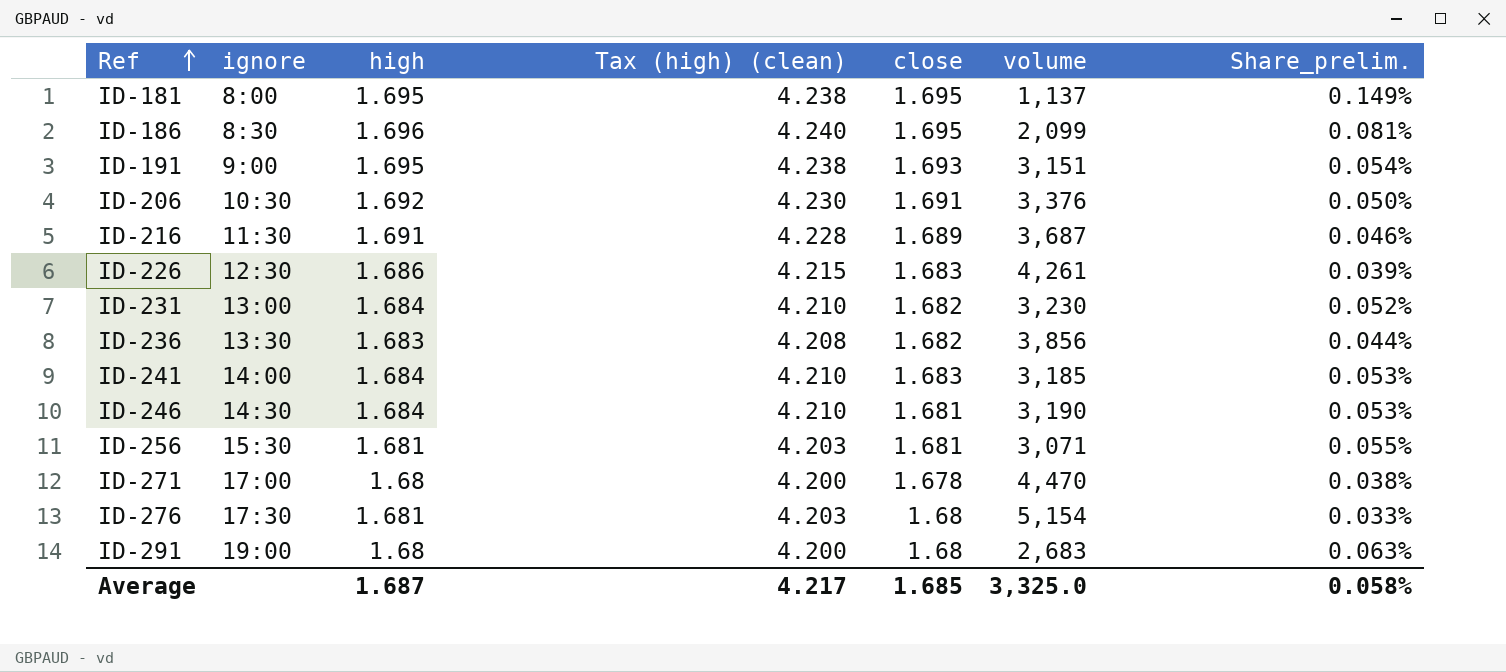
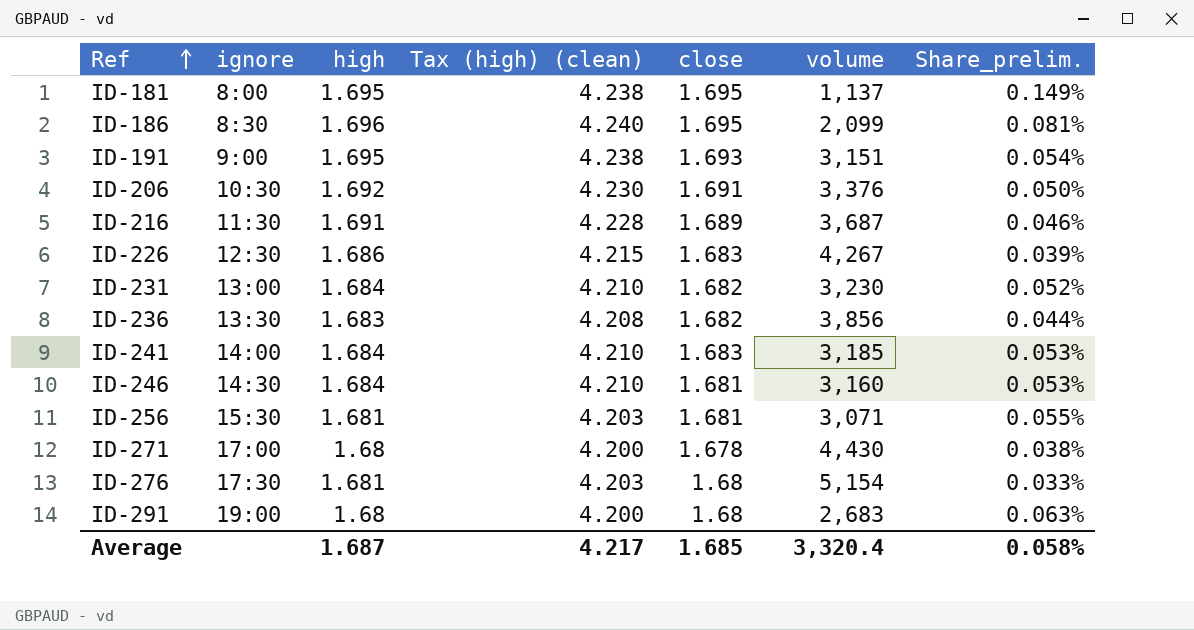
ID-226 | volume: 4,261 -> 4,267
ID-246 | volume: 3,190 -> 3,160
ID-271 | volume: 4,470 -> 4,430
Average | volume: 3,325.0 -> 3,320.4

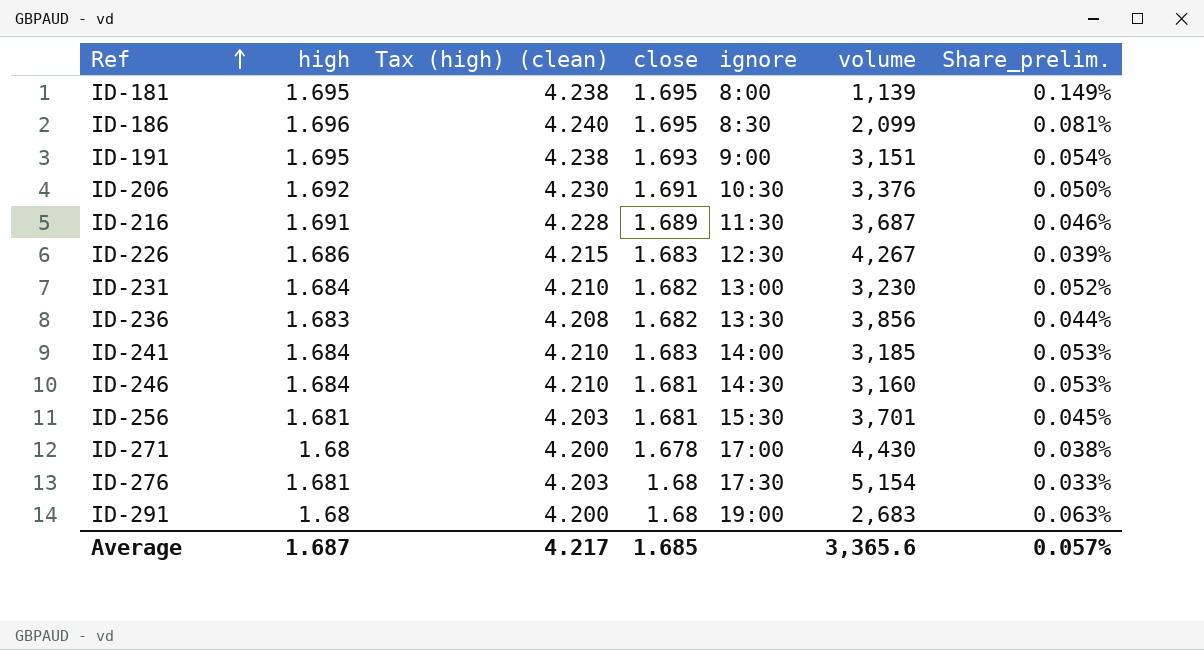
column ignore | position: 2 -> 5
ID-181 | volume: 1,137 -> 1,139
ID-256 | volume: 3,071 -> 3,701
ID-256 | Share_prelim.: 0.055% -> 0.045%
Average | volume: 3,320.4 -> 3,365.6
Average | Share_prelim.: 0.058% -> 0.057%

